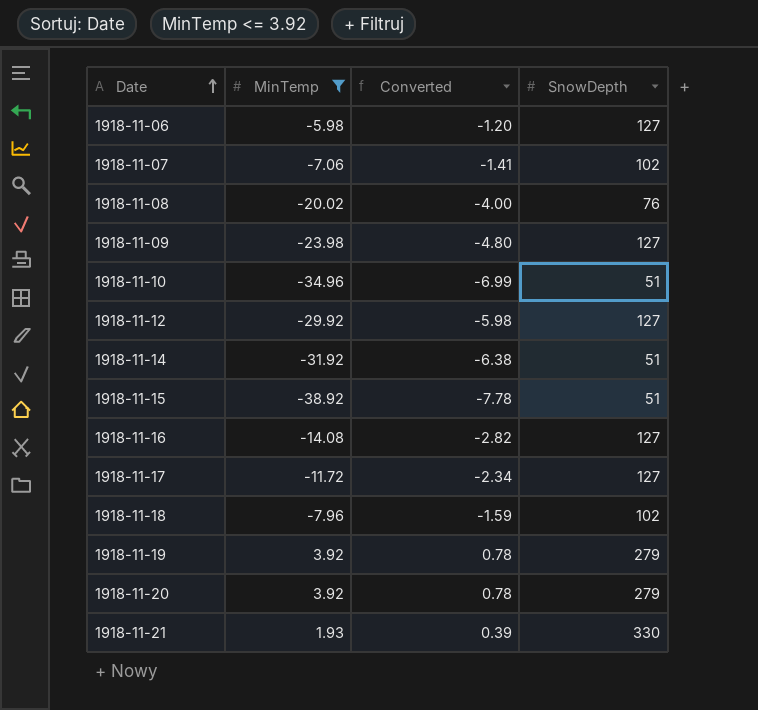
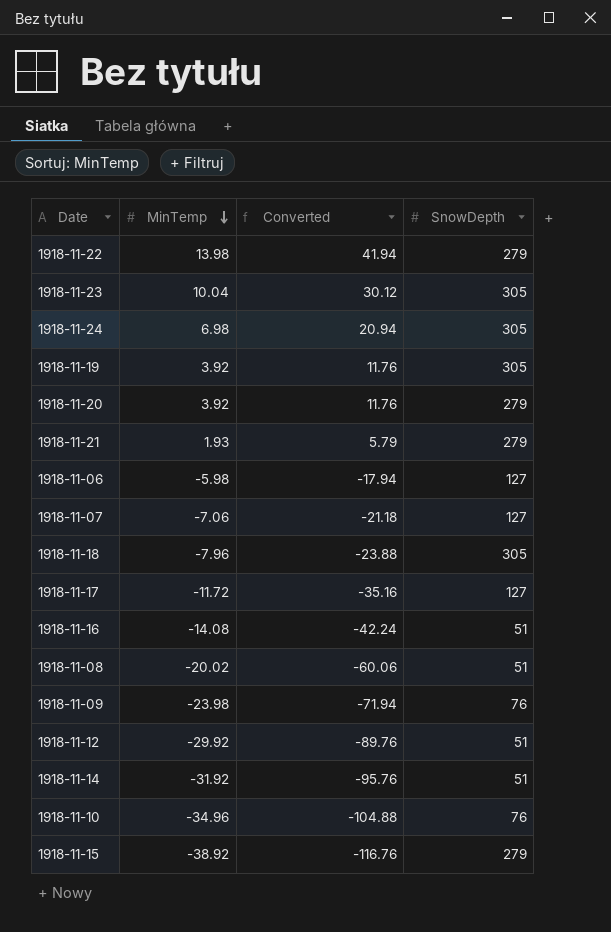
filter: MinTemp <= 3.92 -> none
row order: Date ascending -> MinTemp descending
column Converted | formula: [MinTemp] * 0.2 -> [MinTemp] * 3
1918-11-19 | SnowDepth: 279 -> 305
1918-11-21 | SnowDepth: 330 -> 279
1918-11-07 | SnowDepth: 102 -> 127
1918-11-18 | SnowDepth: 102 -> 305
1918-11-16 | SnowDepth: 127 -> 51
1918-11-08 | SnowDepth: 76 -> 51
1918-11-09 | SnowDepth: 127 -> 76
1918-11-12 | SnowDepth: 127 -> 51
1918-11-10 | SnowDepth: 51 -> 76
1918-11-15 | SnowDepth: 51 -> 279

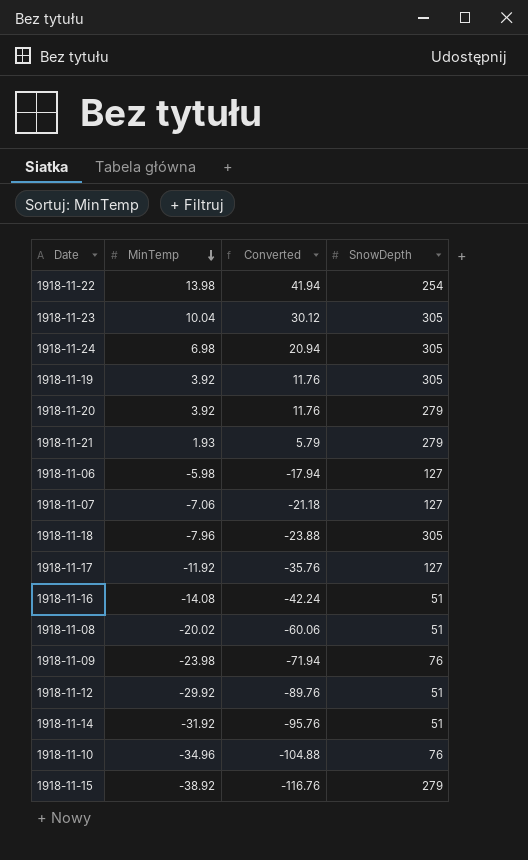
1918-11-22 | SnowDepth: 279 -> 254
1918-11-17 | MinTemp: -11.72 -> -11.92
1918-11-17 | Converted: -35.16 -> -35.76

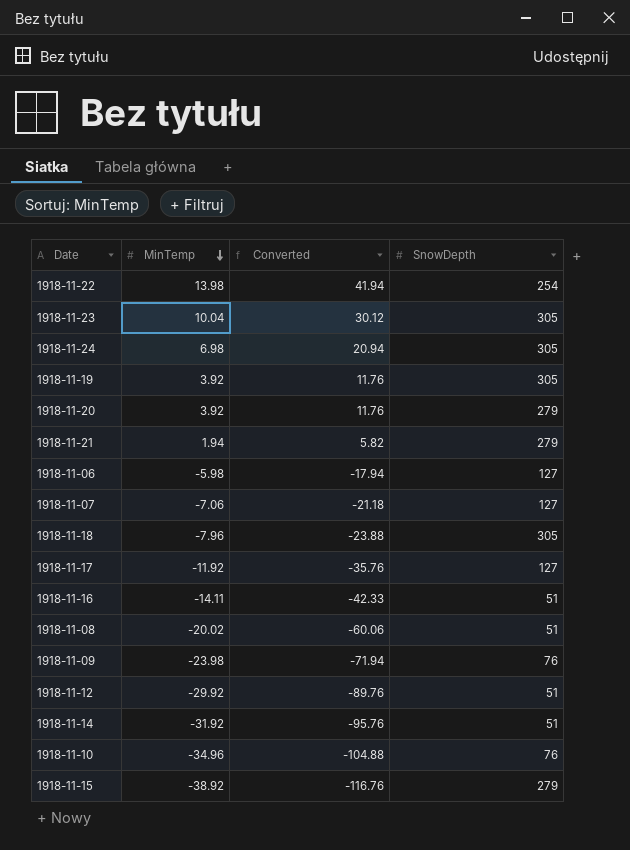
1918-11-21 | MinTemp: 1.93 -> 1.94
1918-11-21 | Converted: 5.79 -> 5.82
1918-11-16 | MinTemp: -14.08 -> -14.11
1918-11-16 | Converted: -42.24 -> -42.33

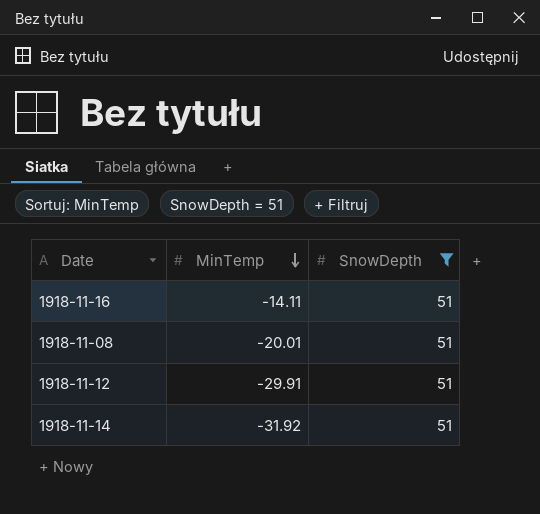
filter: none -> SnowDepth = 51
column Converted | formula: [MinTemp] * 3 -> none
1918-11-08 | MinTemp: -20.02 -> -20.01
1918-11-12 | MinTemp: -29.92 -> -29.91

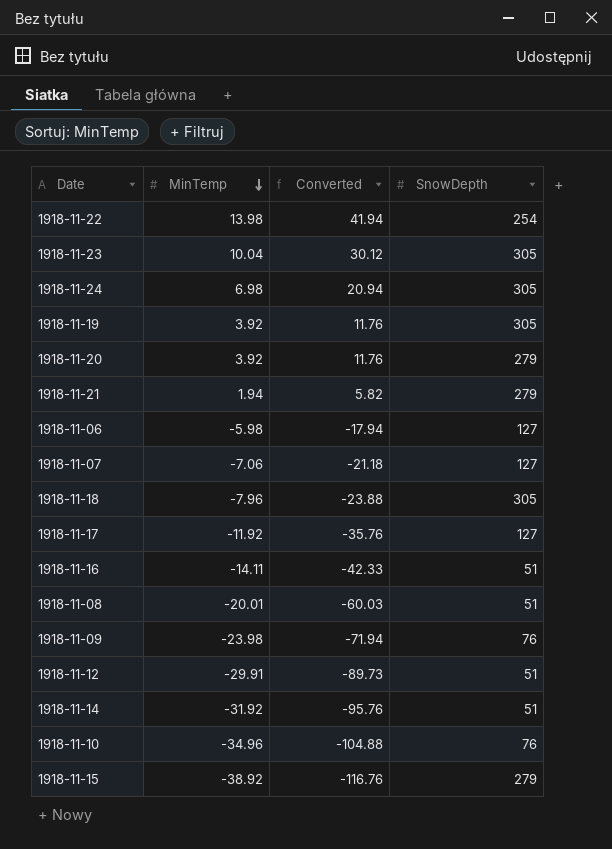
filter: SnowDepth = 51 -> none
column Converted | formula: none -> [MinTemp] * 3

